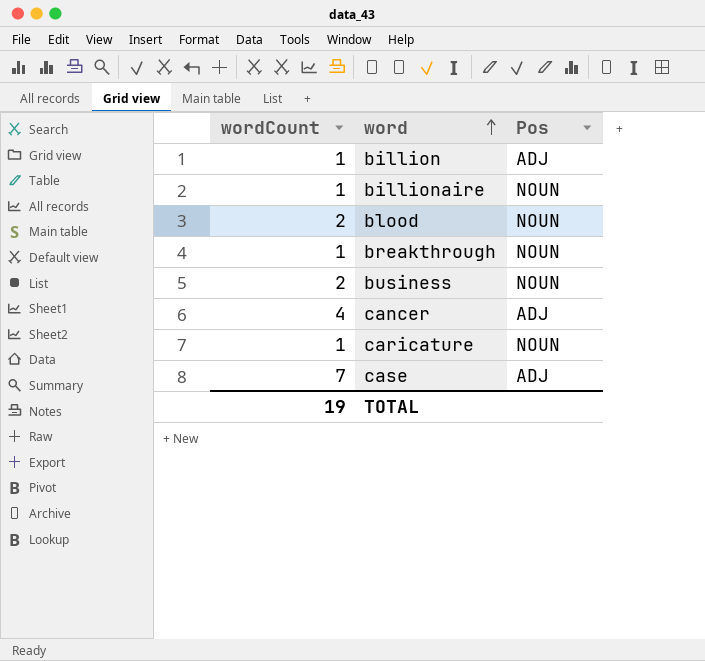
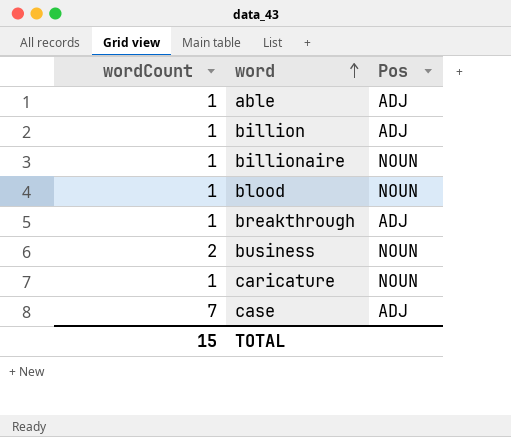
row cancer: 4 | ADJ -> none
row able: none -> 1 | ADJ
blood | wordCount: 2 -> 1
breakthrough | Pos: NOUN -> ADJ
TOTAL | wordCount: 19 -> 15

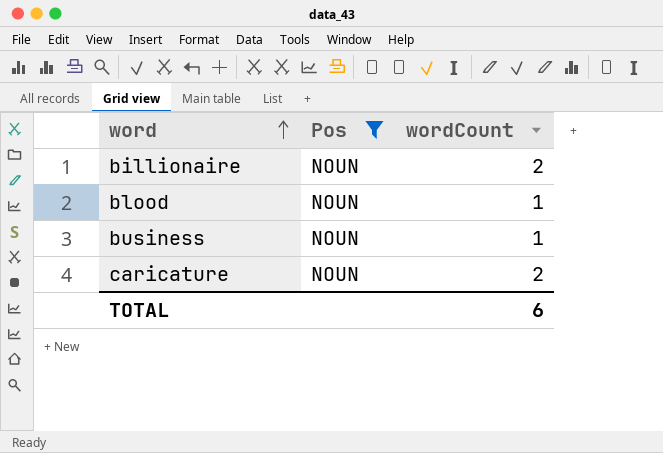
filter: none -> Pos = NOUN
column wordCount | position: 1 -> 3
billionaire | wordCount: 1 -> 2
business | wordCount: 2 -> 1
caricature | wordCount: 1 -> 2
TOTAL | wordCount: 15 -> 6

